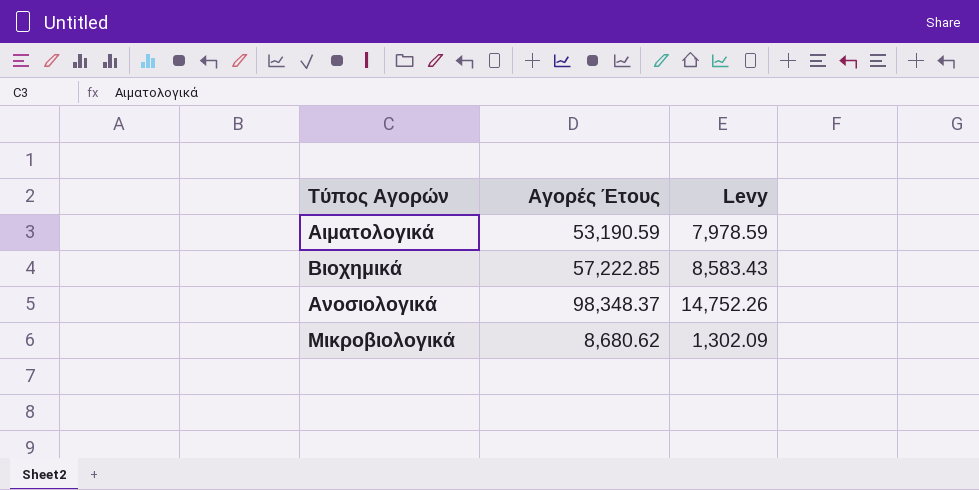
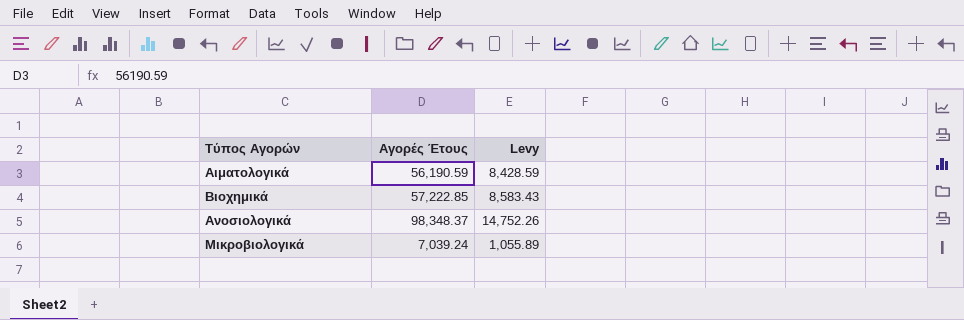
Αιματολογικά | Αγορές Έτους: 53,190.59 -> 56,190.59
Αιματολογικά | Levy: 7,978.59 -> 8,428.59
Μικροβιολογικά | Αγορές Έτους: 8,680.62 -> 7,039.24
Μικροβιολογικά | Levy: 1,302.09 -> 1,055.89

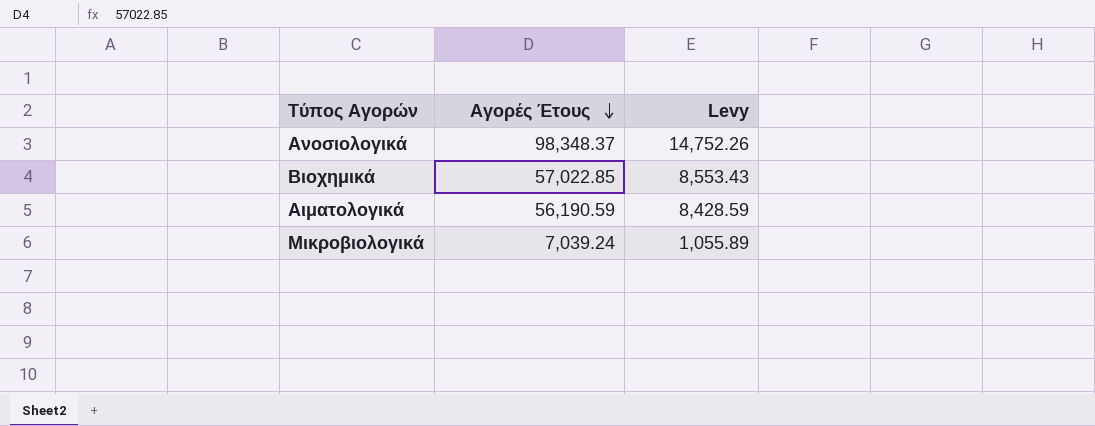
row order: none -> Αγορές Έτους descending
Βιοχημικά | Αγορές Έτους: 57,222.85 -> 57,022.85
Βιοχημικά | Levy: 8,583.43 -> 8,553.43

